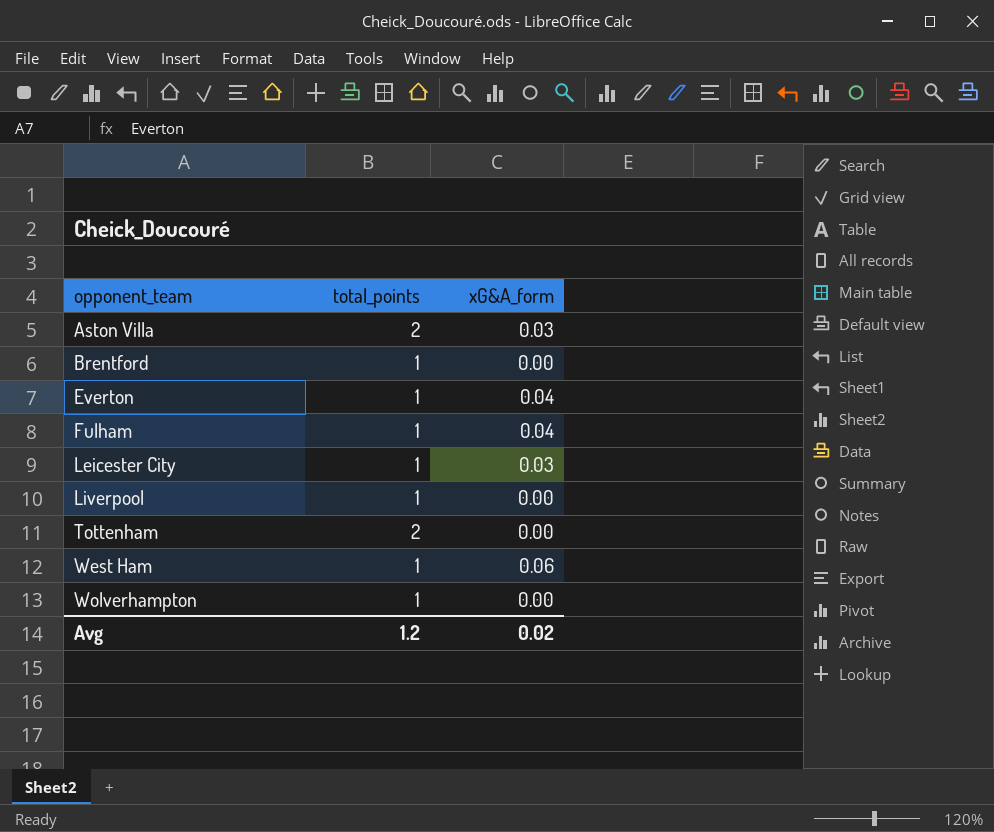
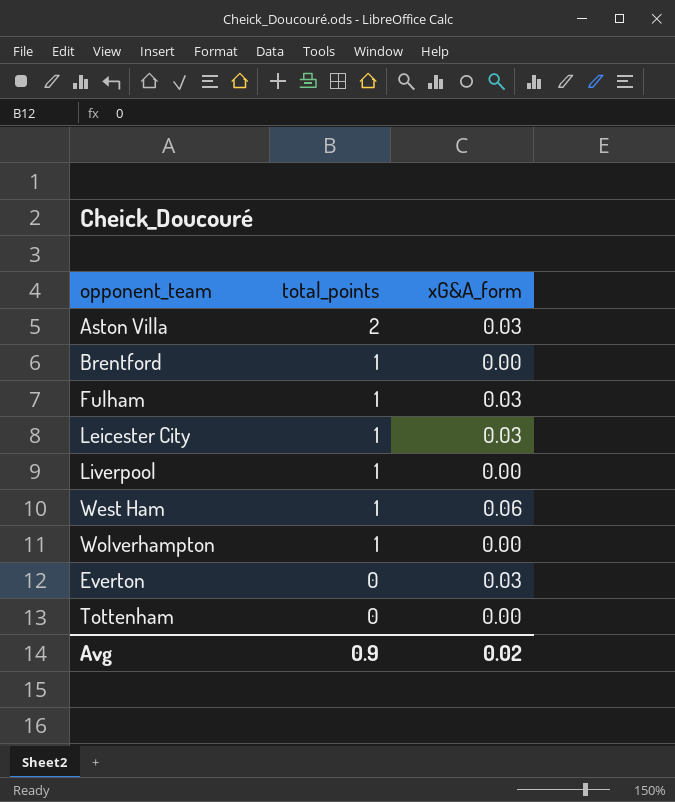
row order: opponent_team ascending -> total_points descending
Fulham | xG&A_form: 0.04 -> 0.03
Everton | total_points: 1 -> 0
Everton | xG&A_form: 0.04 -> 0.03
Tottenham | total_points: 2 -> 0
Avg | total_points: 1.2 -> 0.9

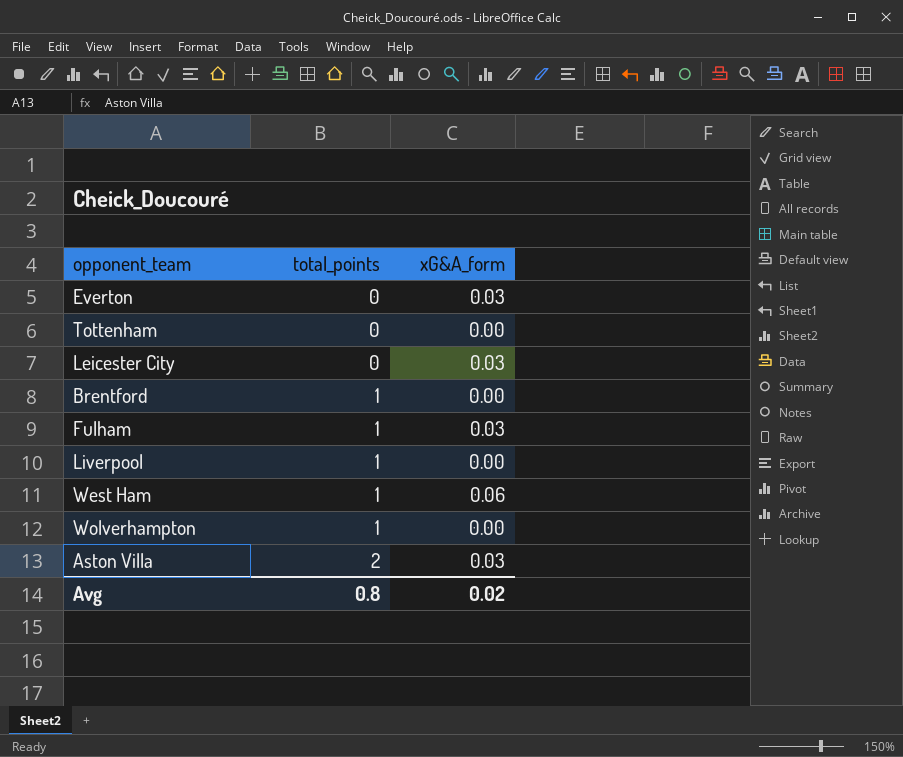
row order: total_points descending -> total_points ascending
Leicester City | total_points: 1 -> 0
Avg | total_points: 0.9 -> 0.8

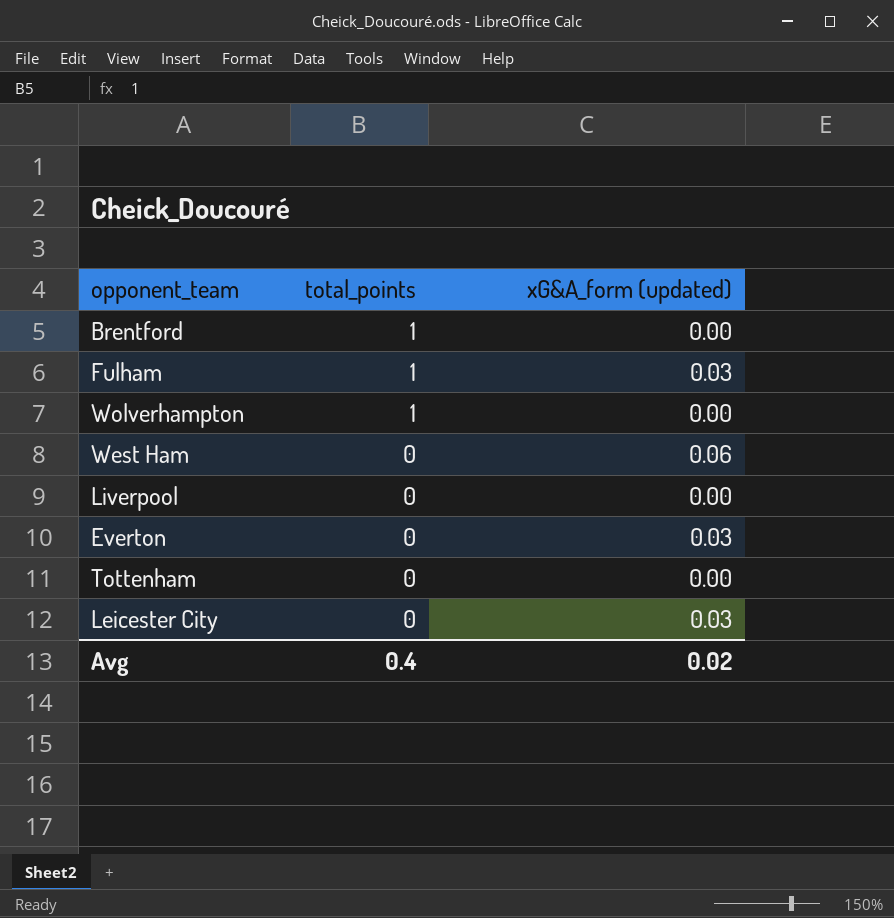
row order: total_points ascending -> total_points descending
column name: xG&A_form -> xG&A_form (updated)
row Aston Villa: 2 | 0.03 -> none
West Ham | total_points: 1 -> 0
Liverpool | total_points: 1 -> 0
Avg | total_points: 0.8 -> 0.4

